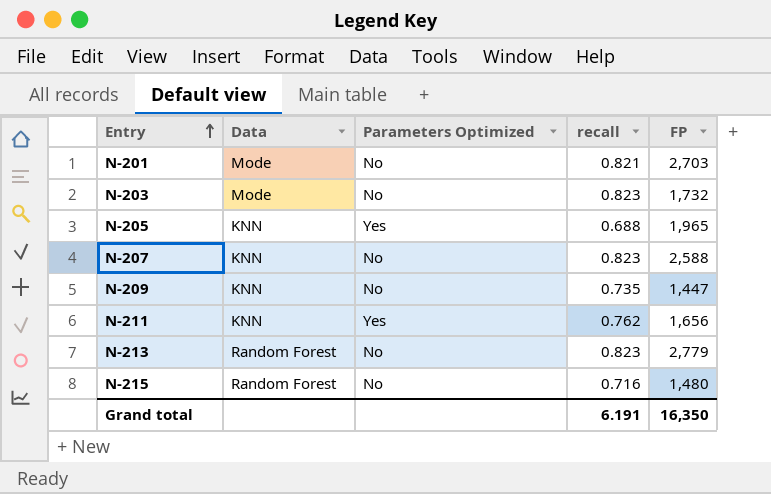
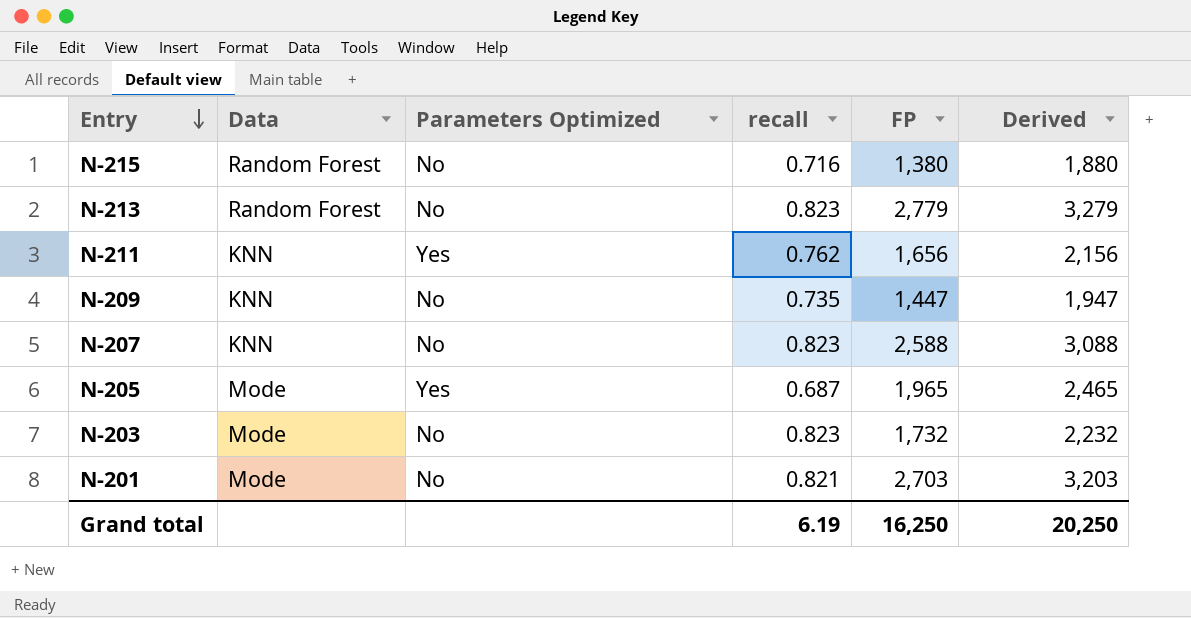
row order: Entry ascending -> Entry descending
column Derived | formula: none -> [FP] + 500
N-215 | FP: 1,480 -> 1,380
N-205 | Data: KNN -> Mode
N-205 | recall: 0.688 -> 0.687
Grand total | recall: 6.191 -> 6.19
Grand total | FP: 16,350 -> 16,250

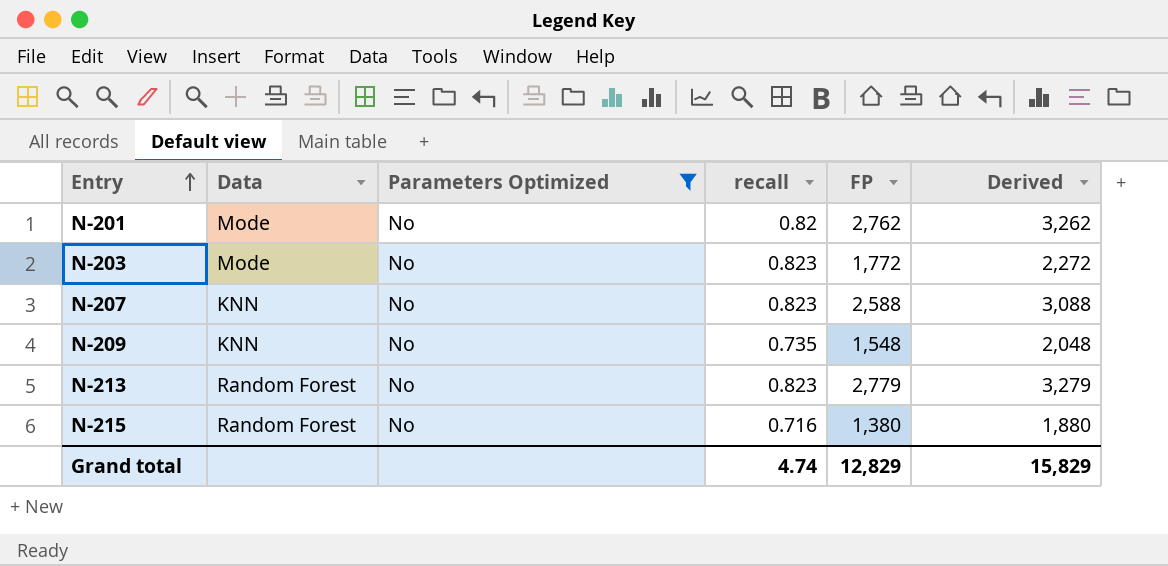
filter: none -> Parameters Optimized = No
row order: Entry descending -> Entry ascending
N-201 | recall: 0.821 -> 0.82
N-201 | FP: 2,703 -> 2,762
N-201 | Derived: 3,203 -> 3,262
N-203 | FP: 1,732 -> 1,772
N-203 | Derived: 2,232 -> 2,272
N-209 | FP: 1,447 -> 1,548
N-209 | Derived: 1,947 -> 2,048
Grand total | recall: 6.19 -> 4.74
Grand total | FP: 16,250 -> 12,829
Grand total | Derived: 20,250 -> 15,829

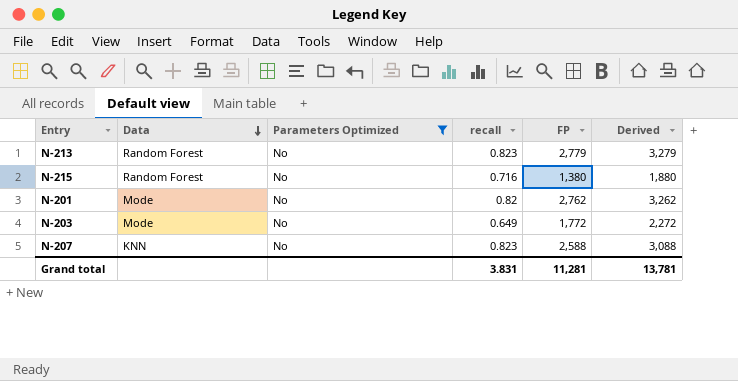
row order: Entry ascending -> Data descending
row N-209: KNN | No | 0.735 | 1,548 | 2,048 -> none
N-203 | recall: 0.823 -> 0.649
Grand total | recall: 4.74 -> 3.831
Grand total | FP: 12,829 -> 11,281
Grand total | Derived: 15,829 -> 13,781

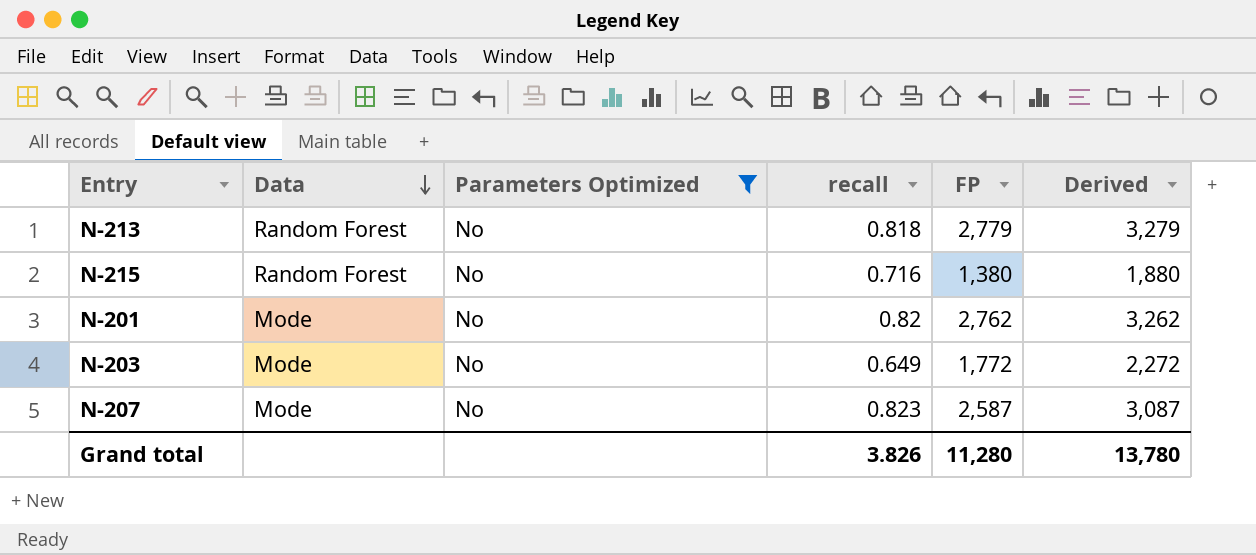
N-213 | recall: 0.823 -> 0.818
N-207 | Data: KNN -> Mode
N-207 | FP: 2,588 -> 2,587
N-207 | Derived: 3,088 -> 3,087
Grand total | recall: 3.831 -> 3.826
Grand total | FP: 11,281 -> 11,280
Grand total | Derived: 13,781 -> 13,780

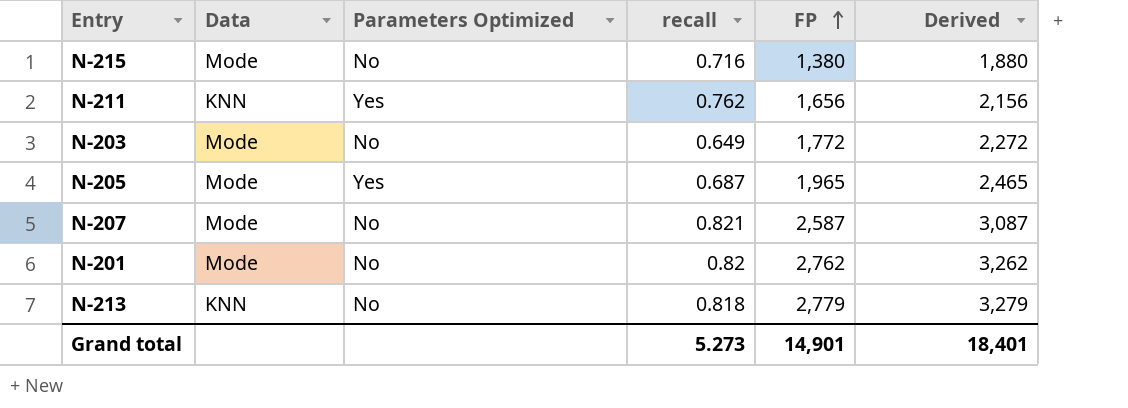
filter: Parameters Optimized = No -> none
row order: Data descending -> FP ascending
N-215 | Data: Random Forest -> Mode
N-207 | recall: 0.823 -> 0.821
N-213 | Data: Random Forest -> KNN
Grand total | recall: 3.826 -> 5.273
Grand total | FP: 11,280 -> 14,901
Grand total | Derived: 13,780 -> 18,401

